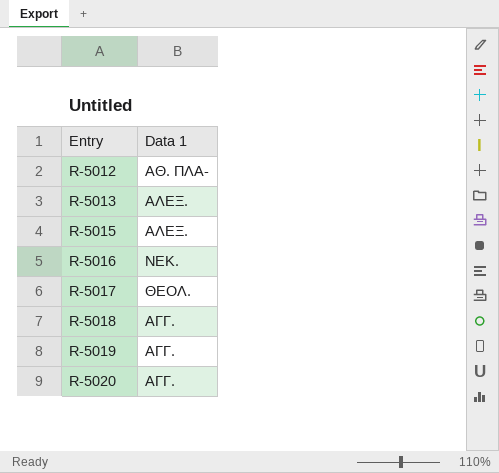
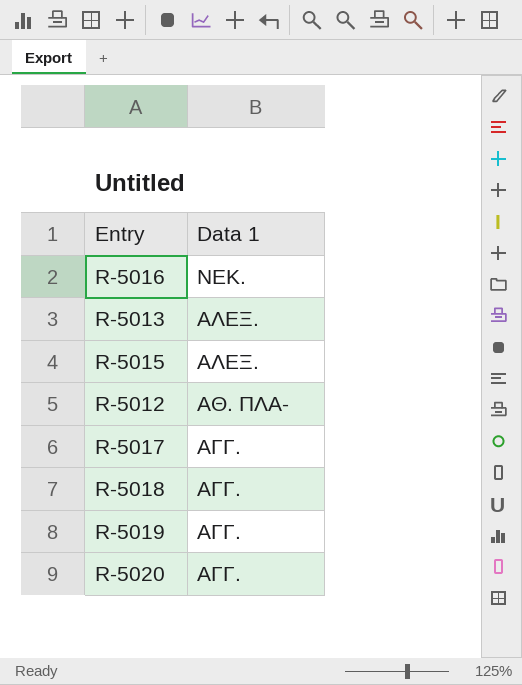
row order: Entry ascending -> Data 1 descending
R-5017 | Data 1: ΘΕΟΛ. -> ΑΓΓ.

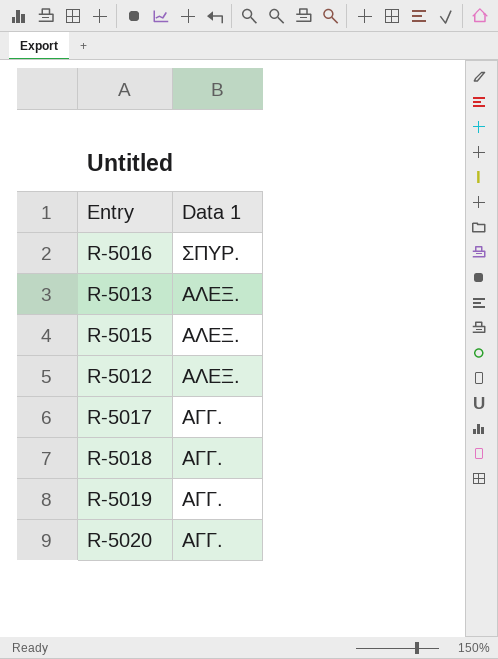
R-5016 | Data 1: ΝΕΚ. -> ΣΠΥΡ.
R-5012 | Data 1: ΑΘ. ΠΛΑ- -> ΑΛΕΞ.

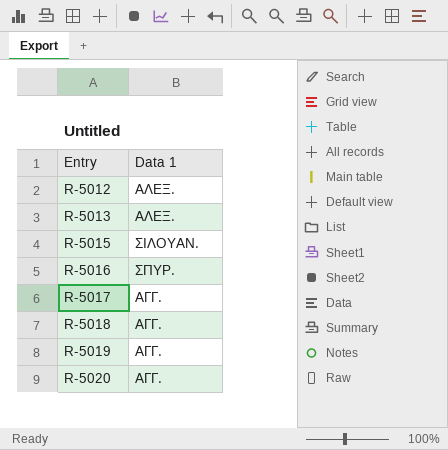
row order: Data 1 descending -> Entry ascending
R-5015 | Data 1: ΑΛΕΞ. -> ΣΙΛΟΥΑΝ.

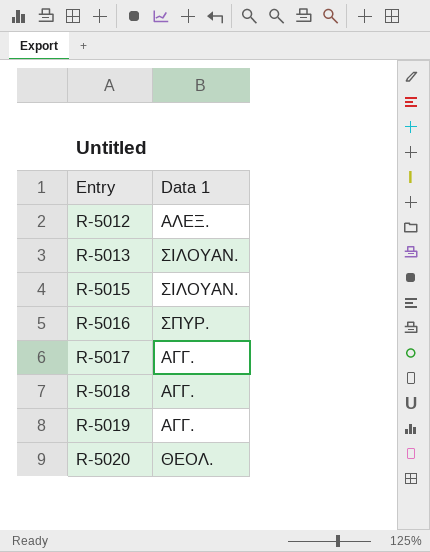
R-5013 | Data 1: ΑΛΕΞ. -> ΣΙΛΟΥΑΝ.
R-5020 | Data 1: ΑΓΓ. -> ΘΕΟΛ.

